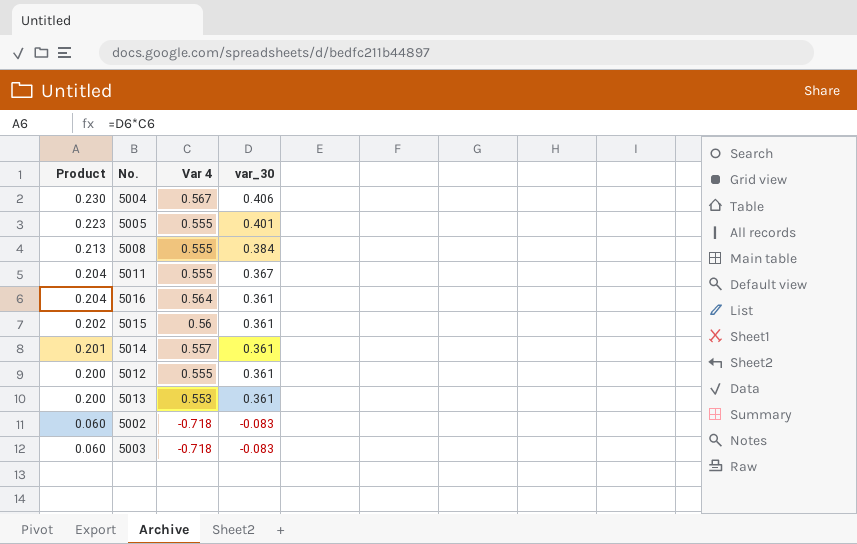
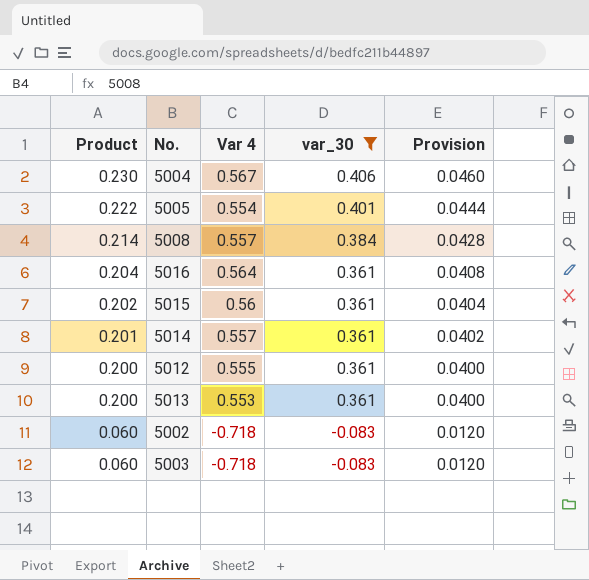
filter: none -> var_30 != 0.367
column Provision | formula: none -> [Product] * 0.2
5005 | Product: 0.223 -> 0.222
5005 | Var 4: 0.555 -> 0.554
5008 | Product: 0.213 -> 0.214
5008 | Var 4: 0.555 -> 0.557

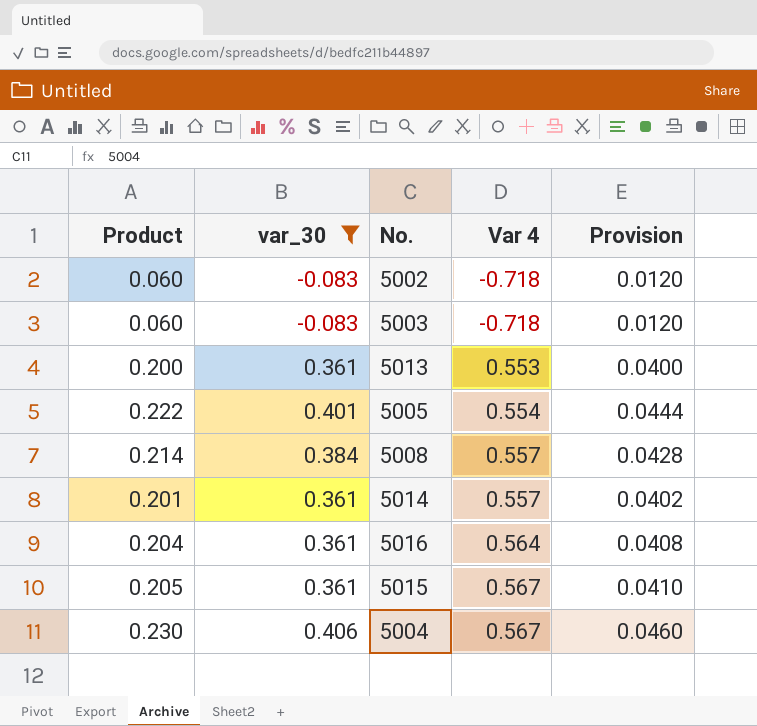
row order: Product descending -> Var 4 ascending
column var_30 | position: 4 -> 2
row 5012: 0.200 | 0.555 | 0.361 | 0.0400 -> none
5015 | Product: 0.202 -> 0.205
5015 | Var 4: 0.56 -> 0.567
5015 | Provision: 0.0404 -> 0.0410

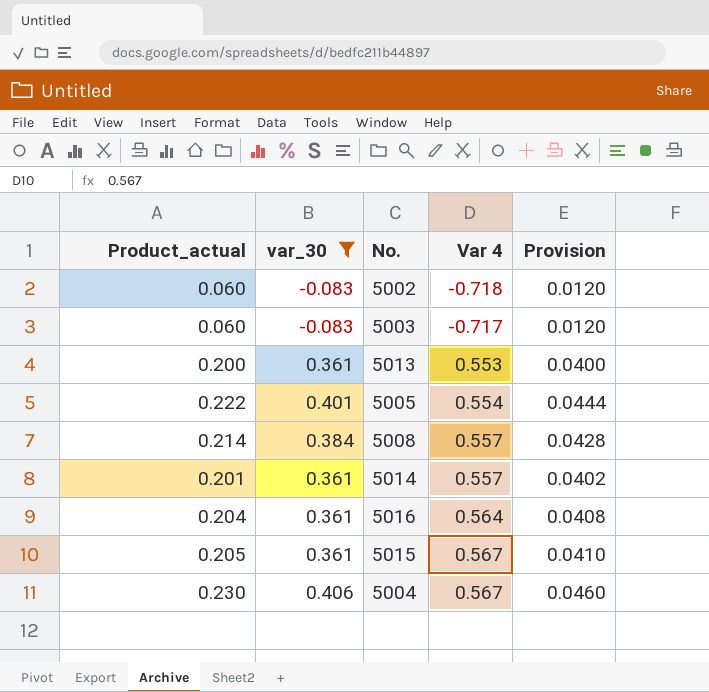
column name: Product -> Product_actual
5003 | Var 4: -0.718 -> -0.717

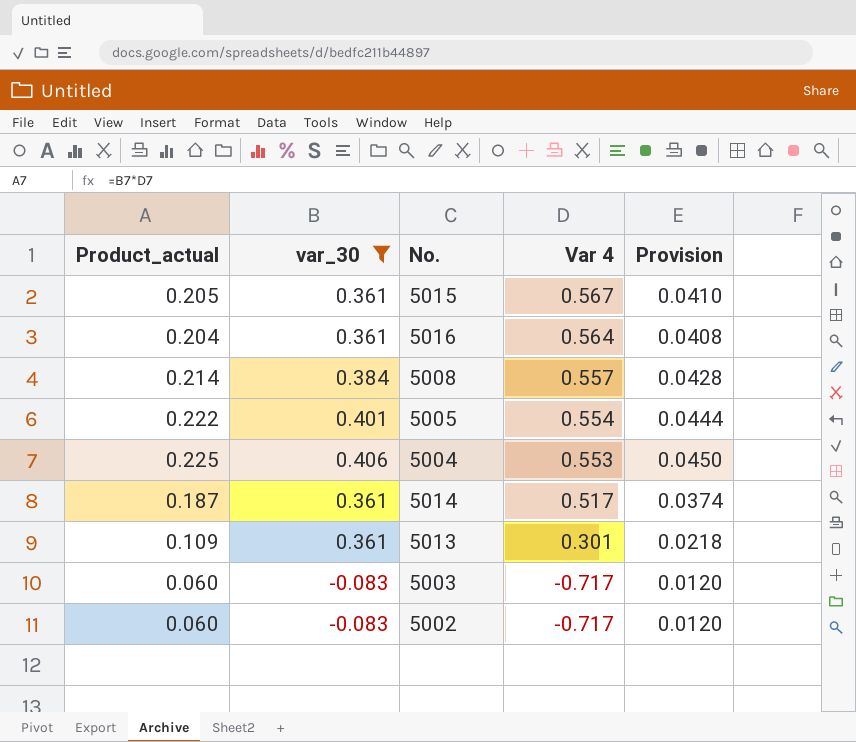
row order: Var 4 ascending -> Var 4 descending
5004 | Product_actual: 0.230 -> 0.225
5004 | Var 4: 0.567 -> 0.553
5004 | Provision: 0.0460 -> 0.0450
5014 | Product_actual: 0.201 -> 0.187
5014 | Var 4: 0.557 -> 0.517
5014 | Provision: 0.0402 -> 0.0374
5013 | Product_actual: 0.200 -> 0.109
5013 | Var 4: 0.553 -> 0.301
5013 | Provision: 0.0400 -> 0.0218
5002 | Var 4: -0.718 -> -0.717

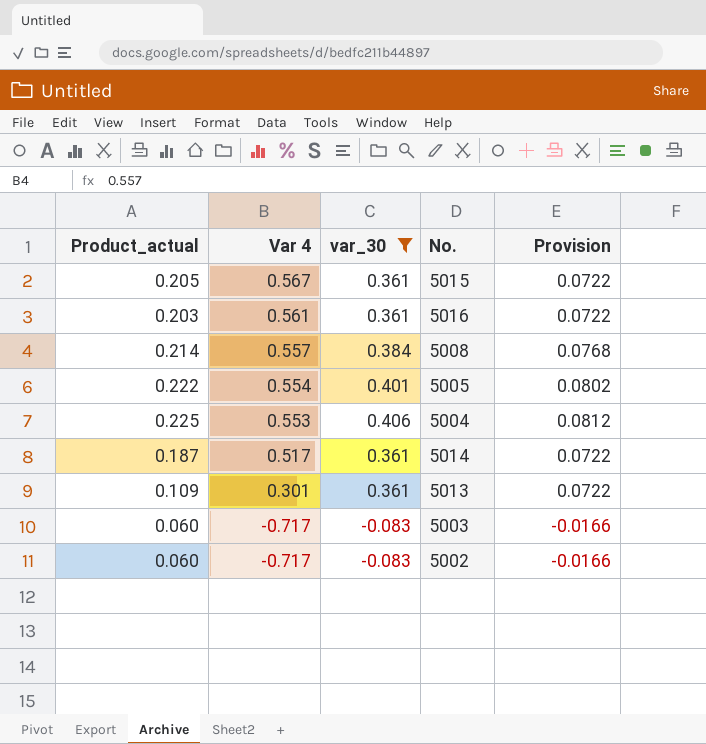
column Var 4 | position: 4 -> 2
column Provision | formula: [Product_actual] * 0.2 -> [var_30] * 0.2
5016 | Product_actual: 0.204 -> 0.203
5016 | Var 4: 0.564 -> 0.561

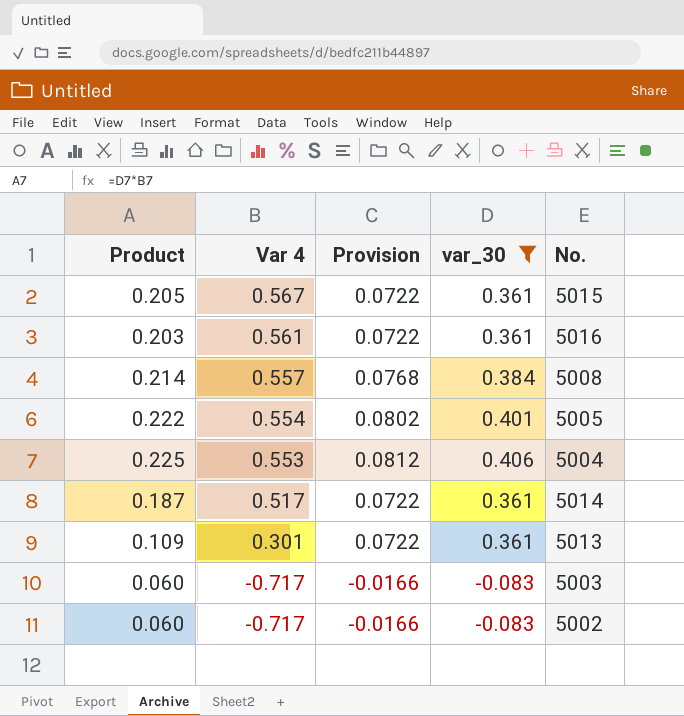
column name: Product_actual -> Product
column Provision | position: 5 -> 3

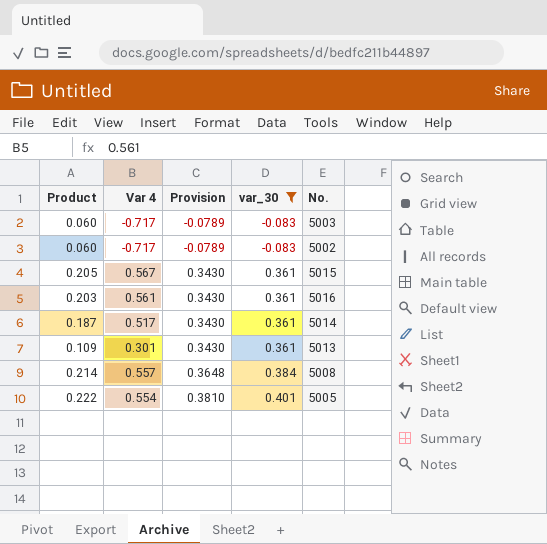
row order: Var 4 descending -> Provision ascending
column Provision | formula: [var_30] * 0.2 -> [var_30] * 0.95
row 5004: 0.225 | 0.553 | 0.0812 | 0.406 -> none

